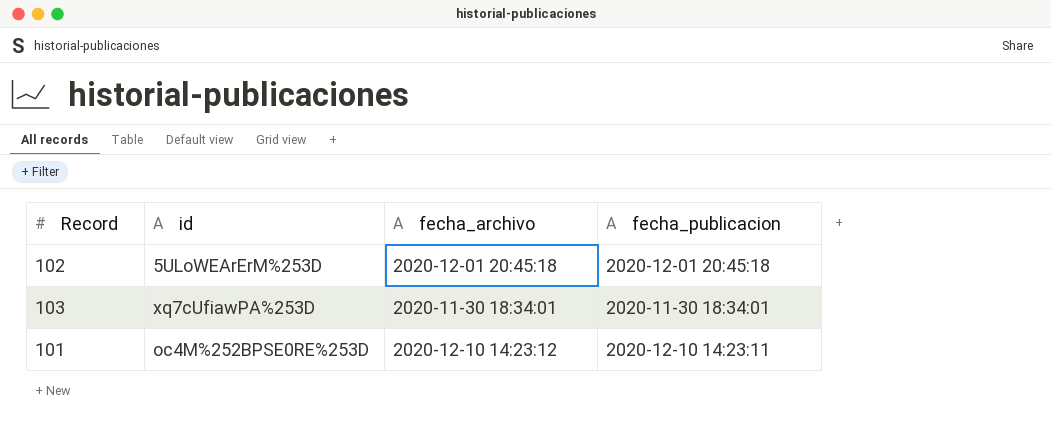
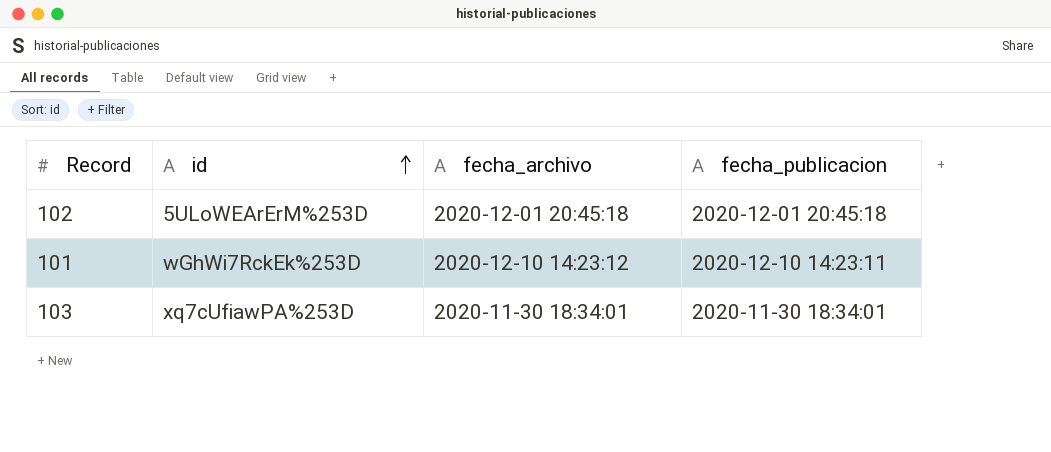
row order: none -> id ascending
101 | id: oc4M%252BPSE0RE%253D -> wGhWi7RckEk%253D

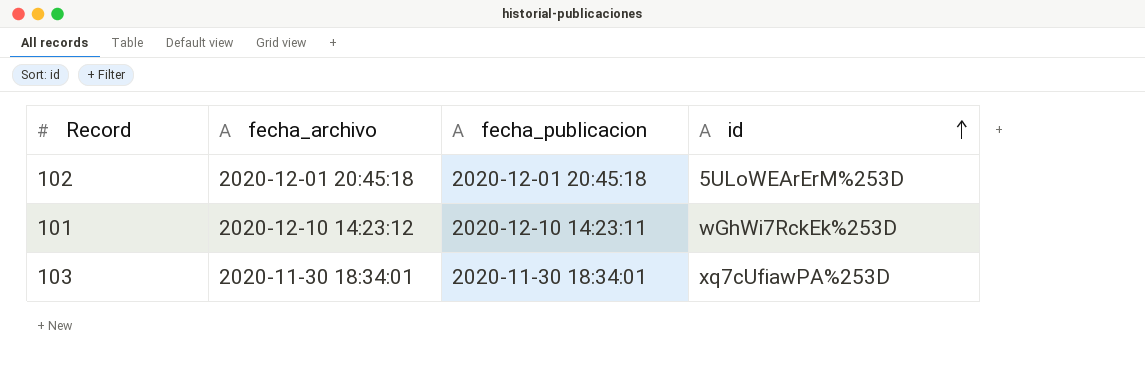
column id | position: 2 -> 4

